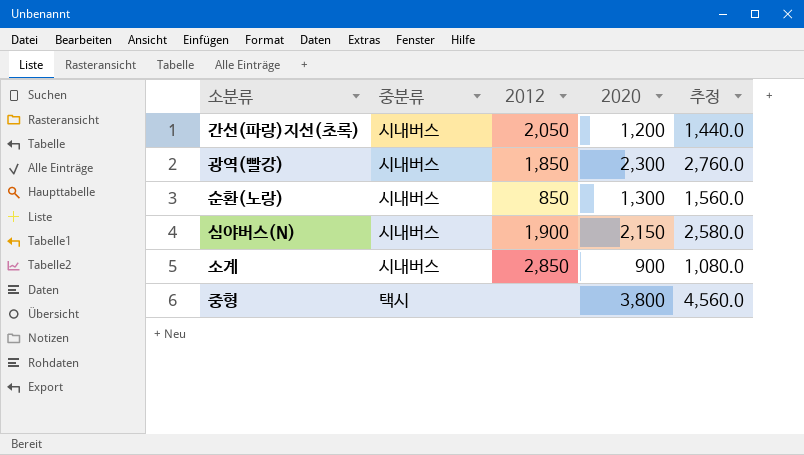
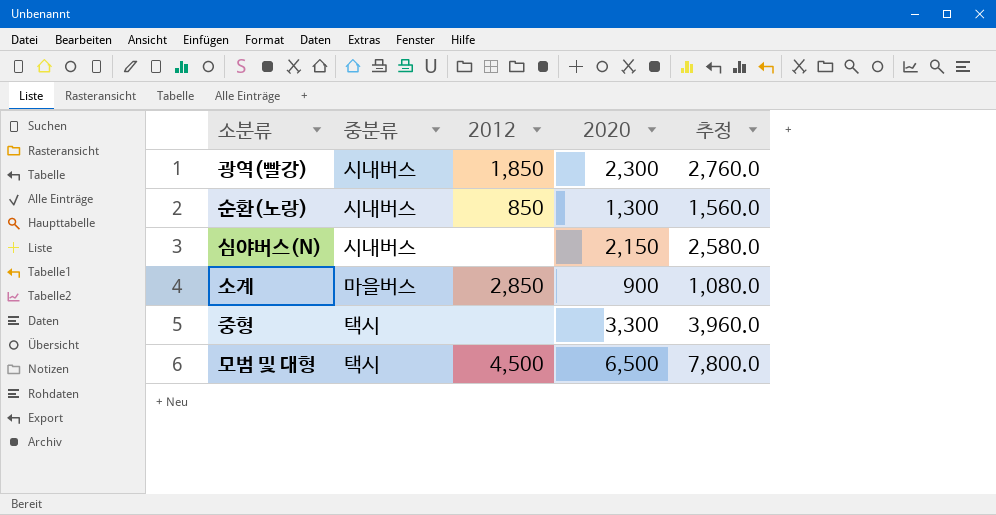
row 간선(파랑)지선(초록): 시내버스 | 2,050 | 1,200 | 1,440.0 -> none
심야버스(N) | 2012: 1,900 -> none
소계 | 중분류: 시내버스 -> 마을버스
중형 | 2020: 3,800 -> 3,300
중형 | 추정: 4,560.0 -> 3,960.0
row 모범 및 대형: none -> 택시 | 4,500 | 6,500 | 7,800.0

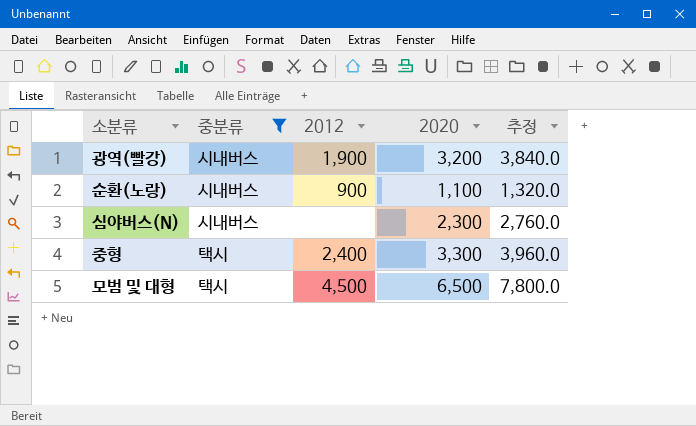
filter: none -> 중분류 != 마을버스
광역(빨강) | 2012: 1,850 -> 1,900
광역(빨강) | 2020: 2,300 -> 3,200
광역(빨강) | 추정: 2,760.0 -> 3,840.0
순환(노랑) | 2012: 850 -> 900
순환(노랑) | 2020: 1,300 -> 1,100
순환(노랑) | 추정: 1,560.0 -> 1,320.0
심야버스(N) | 2020: 2,150 -> 2,300
심야버스(N) | 추정: 2,580.0 -> 2,760.0
중형 | 2012: none -> 2,400

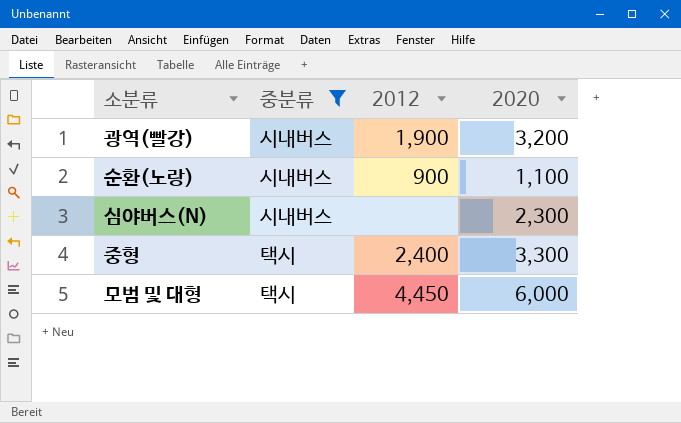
column 추정 | formula: [2020] * 1.2 -> none
모범 및 대형 | 2012: 4,500 -> 4,450
모범 및 대형 | 2020: 6,500 -> 6,000

